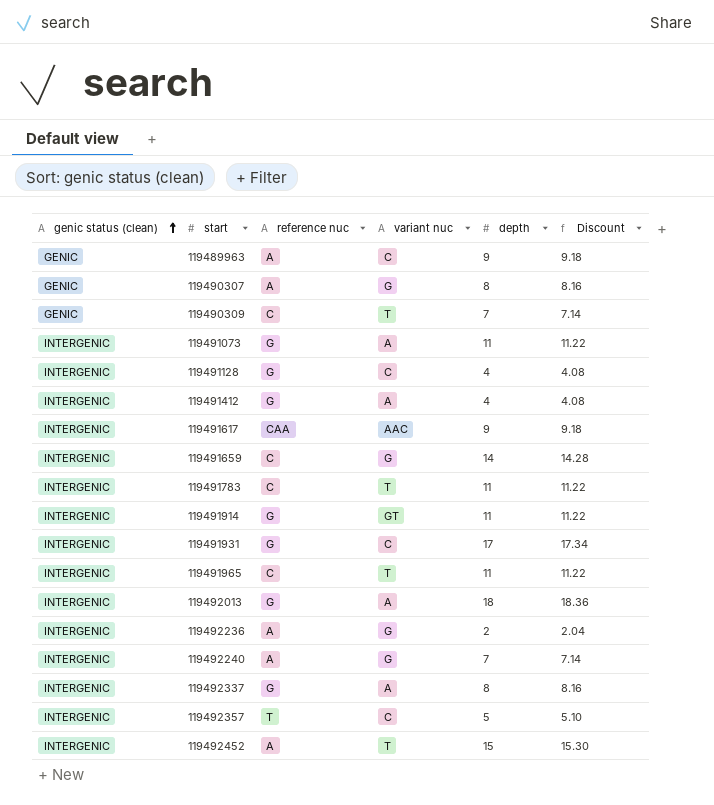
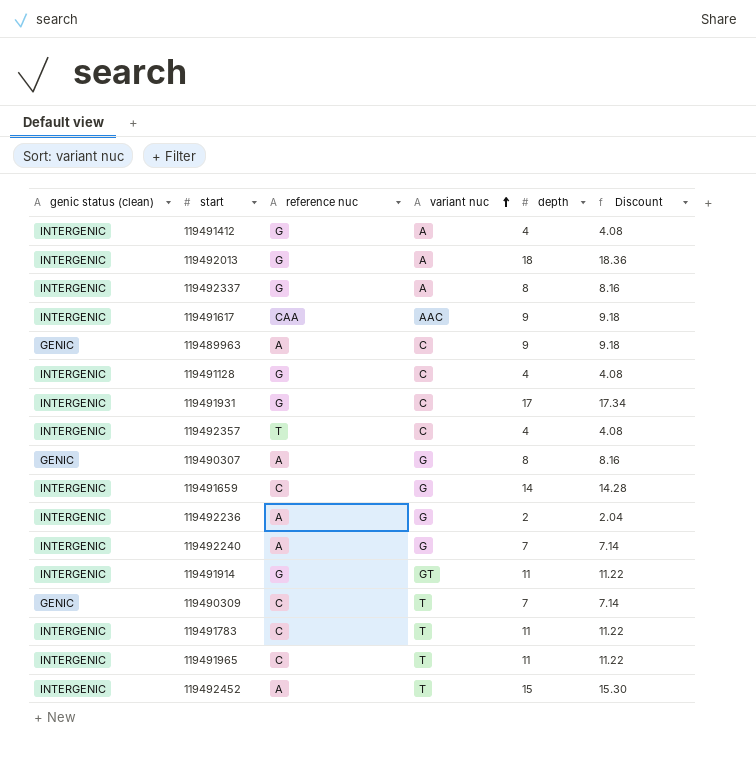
row order: genic status (clean) ascending -> variant nuc ascending
row 119491073: INTERGENIC | G | A | 11 | 11.22 -> none
119492357 | depth: 5 -> 4
119492357 | Discount: 5.10 -> 4.08

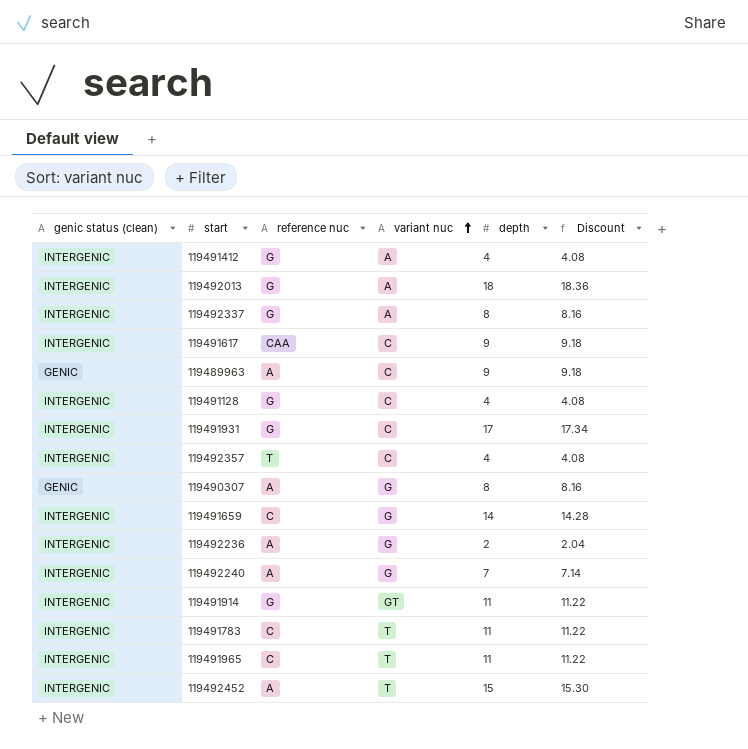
row 119490309: GENIC | C | T | 7 | 7.14 -> none
119491617 | variant nuc: AAC -> C

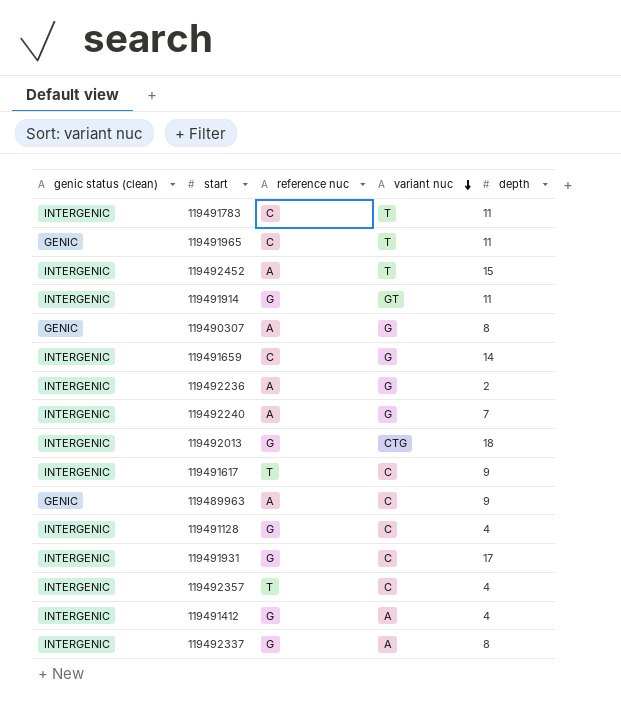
row order: variant nuc ascending -> variant nuc descending
column Discount | formula: [depth] * 1.02 -> none
119491965 | genic status (clean): INTERGENIC -> GENIC
119492013 | variant nuc: A -> CTG
119491617 | reference nuc: CAA -> T

